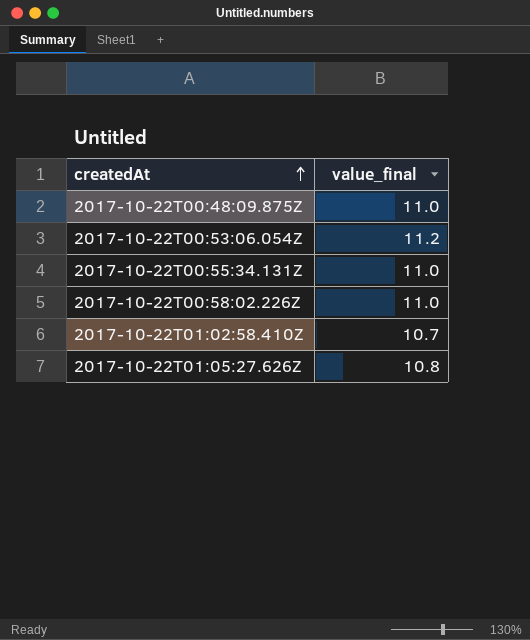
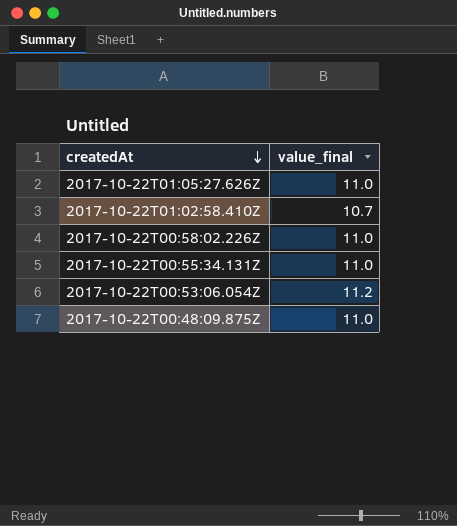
row order: createdAt ascending -> createdAt descending
2017-10-22T01:05:27.626Z | value_final: 10.8 -> 11.0

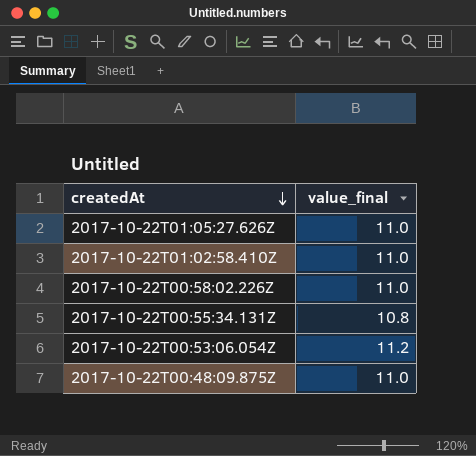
2017-10-22T01:02:58.410Z | value_final: 10.7 -> 11.0
2017-10-22T00:55:34.131Z | value_final: 11.0 -> 10.8

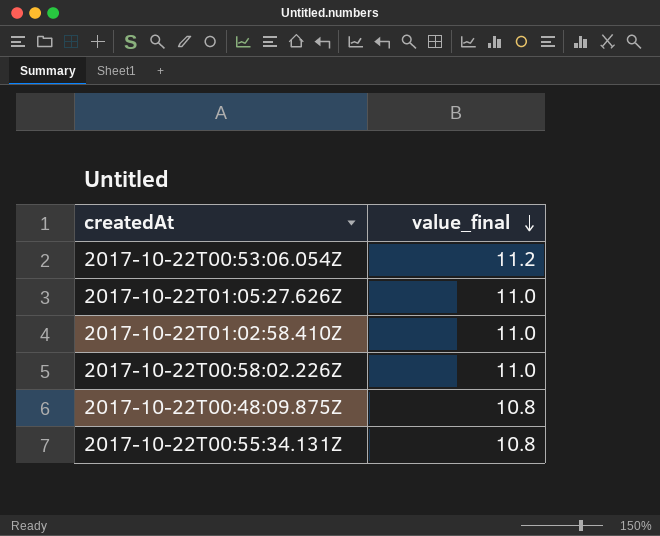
row order: createdAt descending -> value_final descending
2017-10-22T00:48:09.875Z | value_final: 11.0 -> 10.8

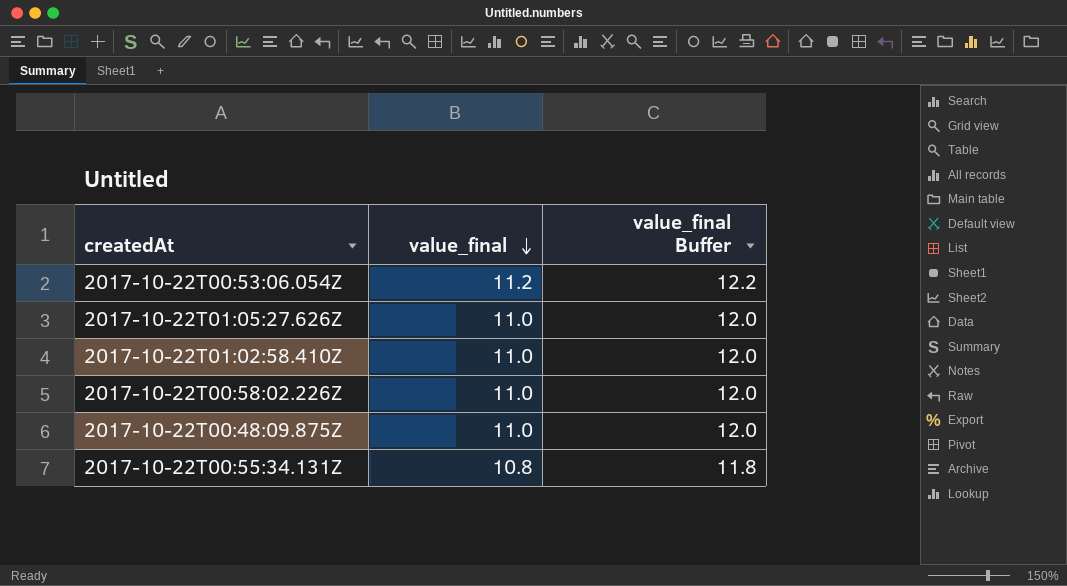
column value_final Buffer | formula: none -> [value_final] + 1
2017-10-22T00:48:09.875Z | value_final: 10.8 -> 11.0

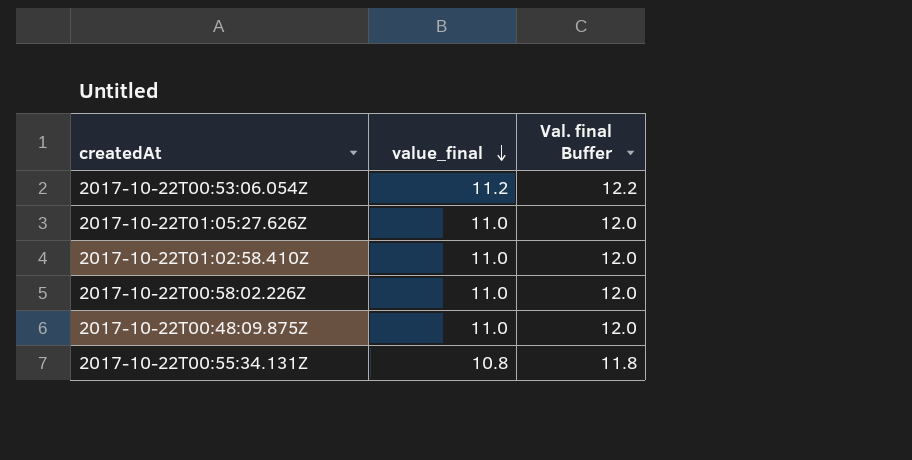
column name: value_final Buffer -> Val. final Buffer

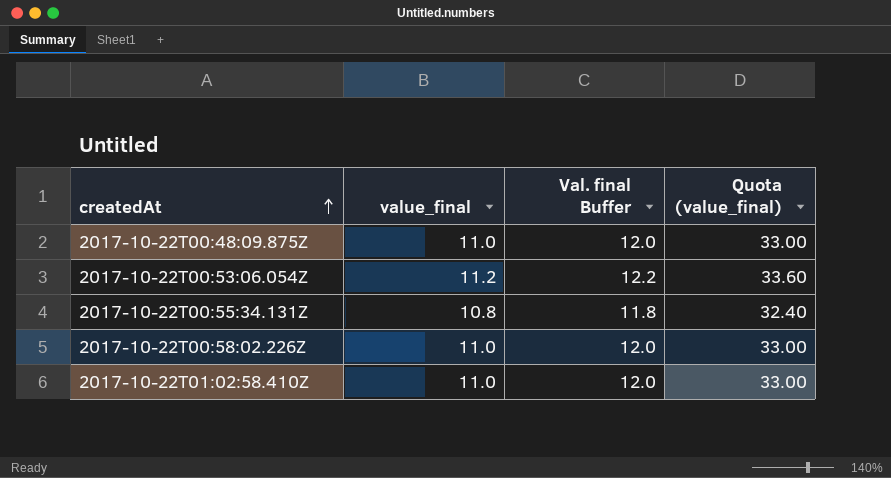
row order: value_final descending -> createdAt ascending
column Quota (value_final) | formula: none -> [value_final] * 3
row 2017-10-22T01:05:27.626Z: 11.0 | 12.0 -> none

